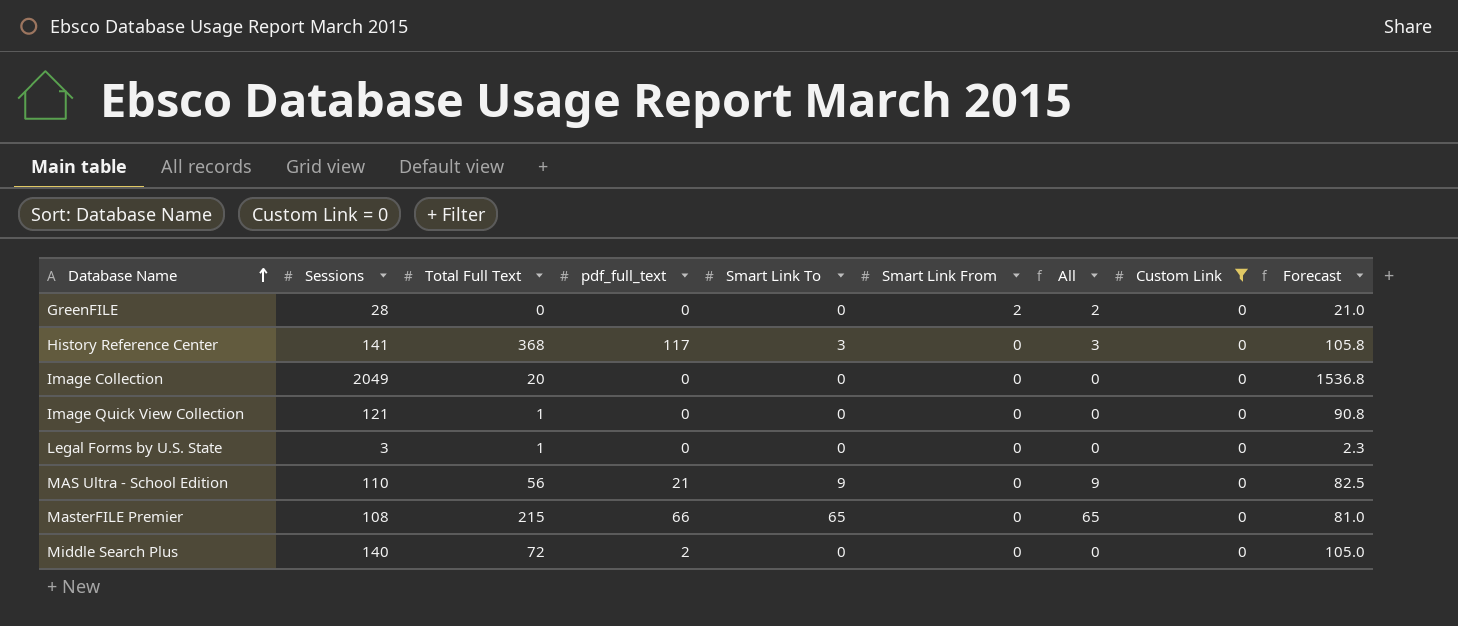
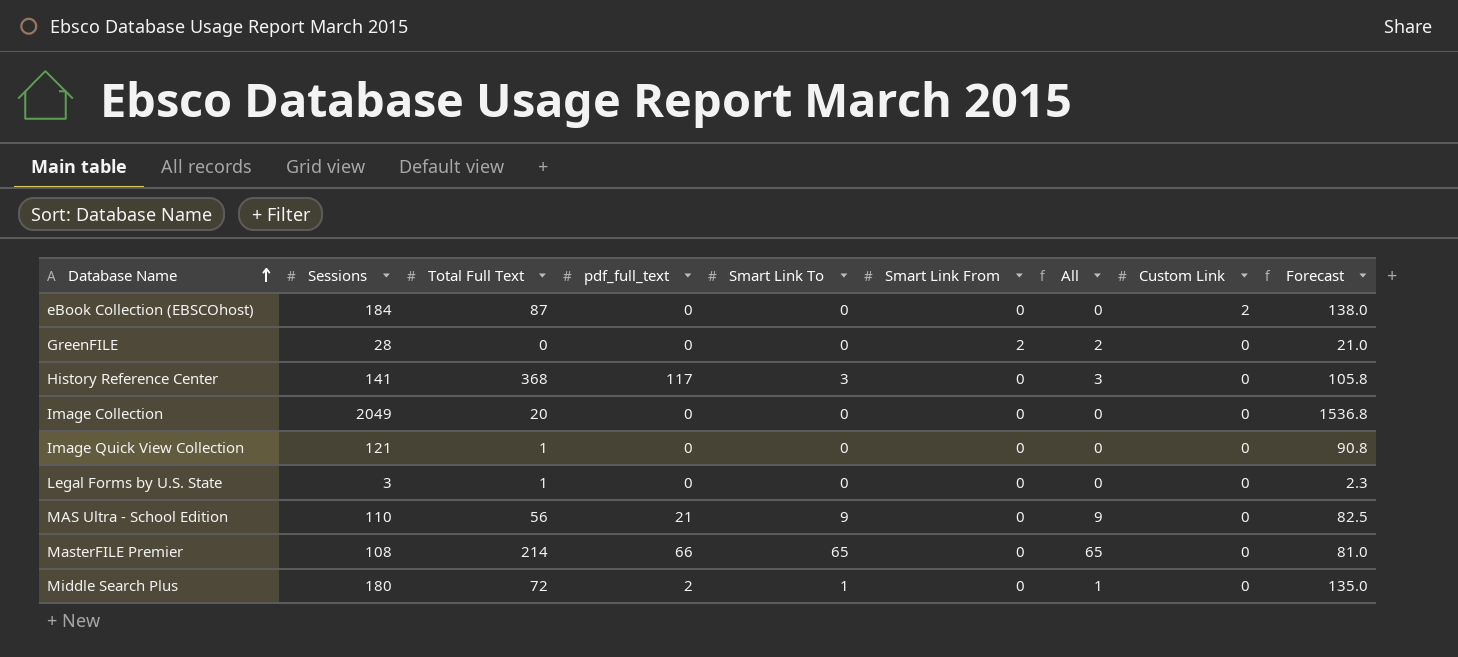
filter: Custom Link = 0 -> none
MasterFILE Premier | Total Full Text: 215 -> 214
Middle Search Plus | Sessions: 140 -> 180
Middle Search Plus | Smart Link To: 0 -> 1
Middle Search Plus | All: 0 -> 1
Middle Search Plus | Forecast: 105.0 -> 135.0

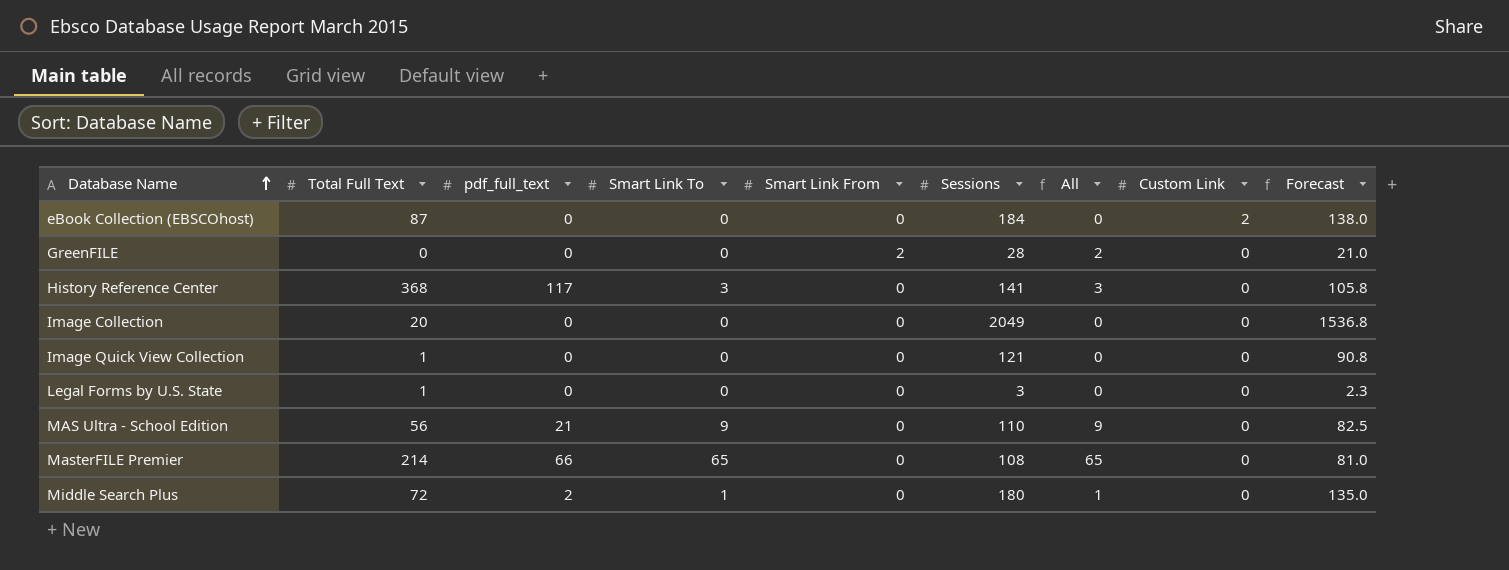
column Sessions | position: 2 -> 6

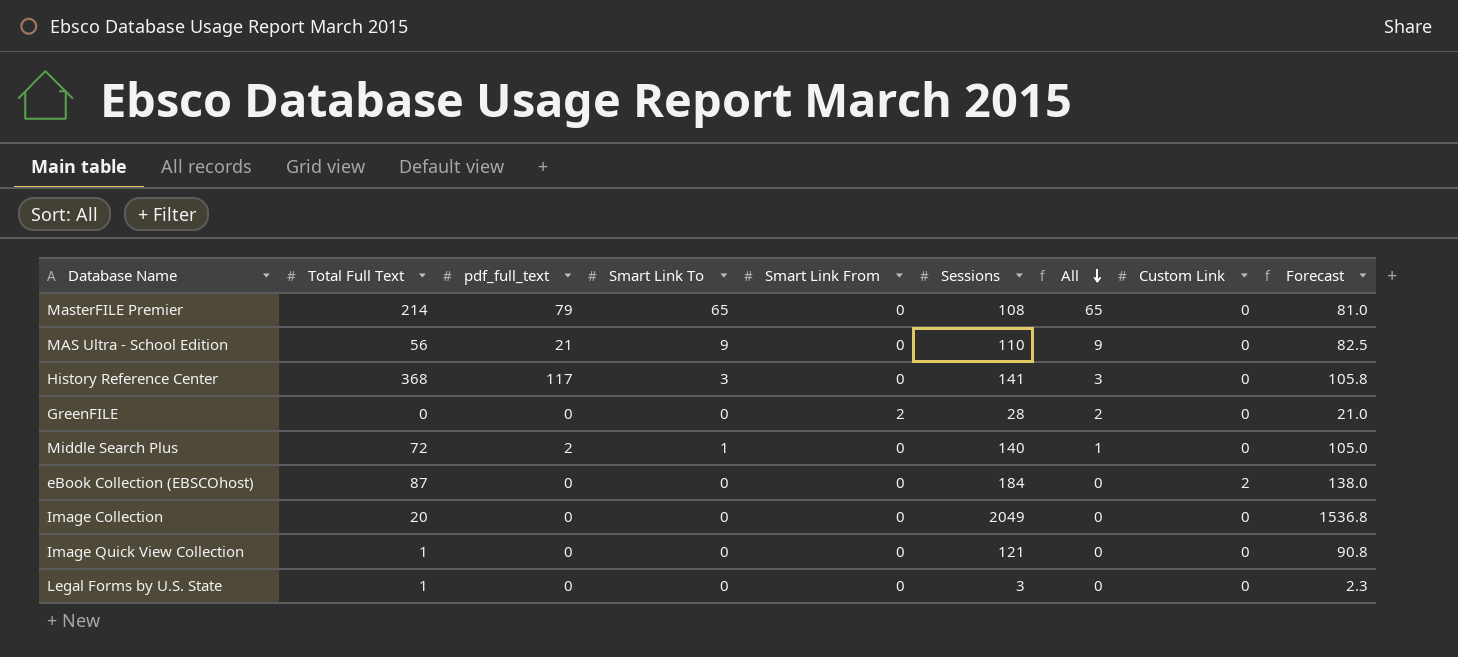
row order: Database Name ascending -> All descending
MasterFILE Premier | pdf_full_text: 66 -> 79
Middle Search Plus | Sessions: 180 -> 140
Middle Search Plus | Forecast: 135.0 -> 105.0

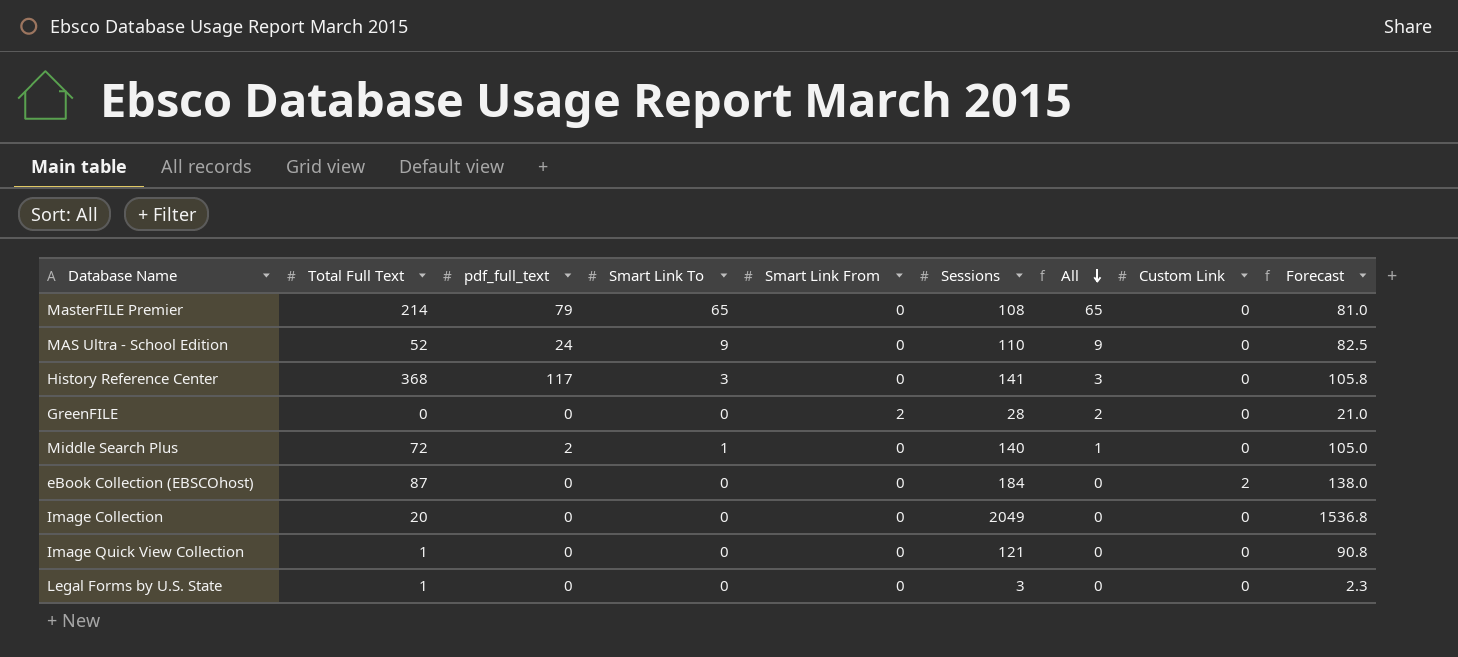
MAS Ultra - School Edition | Total Full Text: 56 -> 52
MAS Ultra - School Edition | pdf_full_text: 21 -> 24

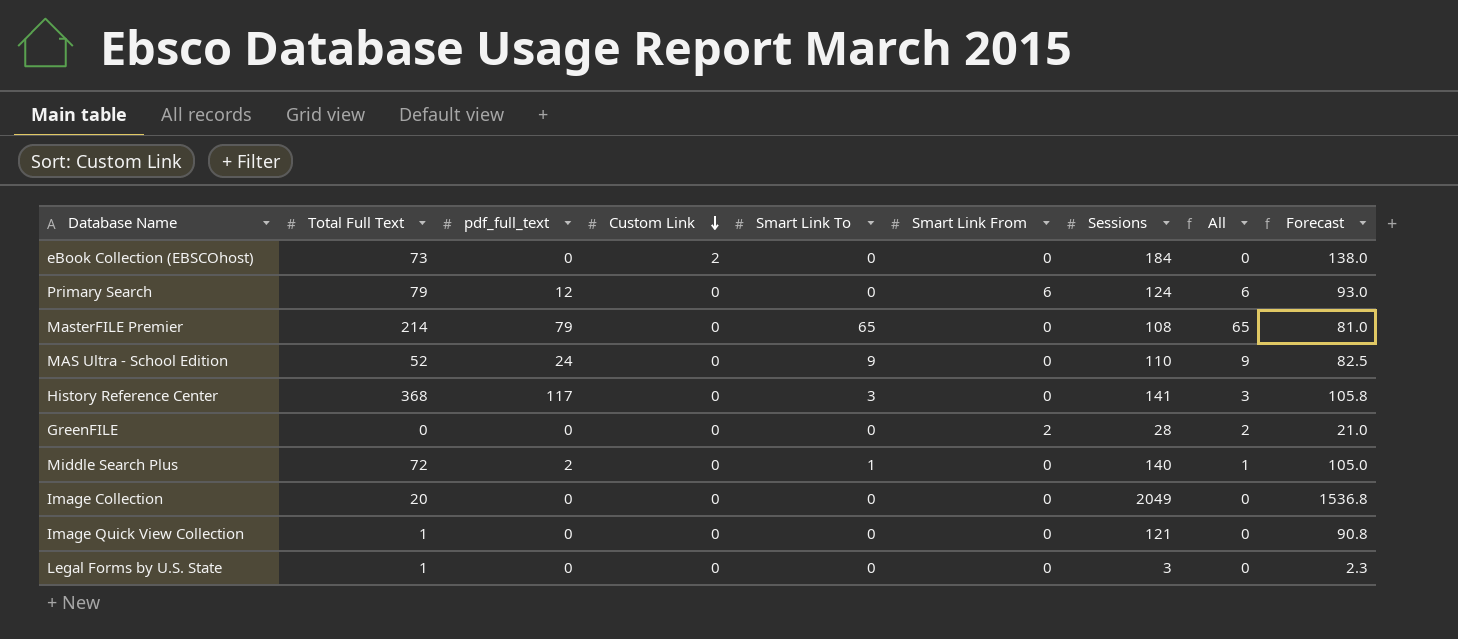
row order: All descending -> Custom Link descending
column Custom Link | position: 8 -> 4
eBook Collection (EBSCOhost) | Total Full Text: 87 -> 73
row Primary Search: none -> 79 | 12 | 0 | 0 | 6 | 124 | 6 | 93.0

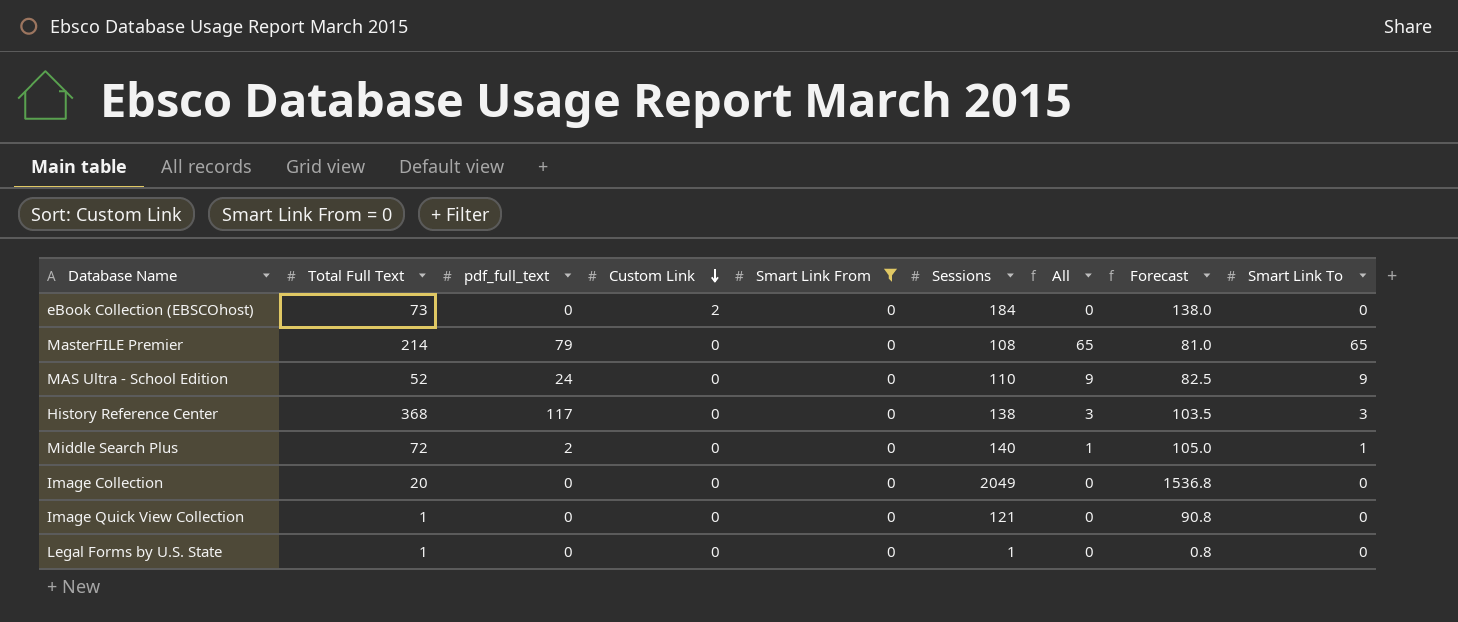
filter: none -> Smart Link From = 0
column Smart Link To | position: 5 -> 9
History Reference Center | Sessions: 141 -> 138
History Reference Center | Forecast: 105.8 -> 103.5
Legal Forms by U.S. State | Sessions: 3 -> 1
Legal Forms by U.S. State | Forecast: 2.3 -> 0.8

